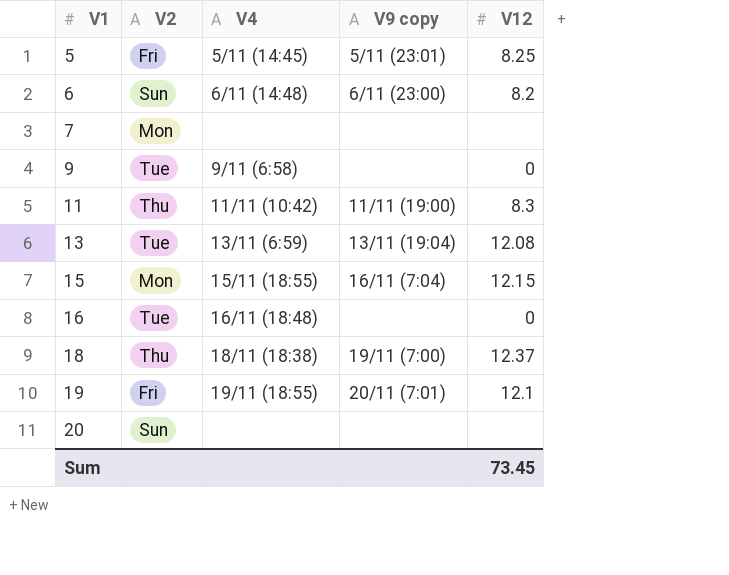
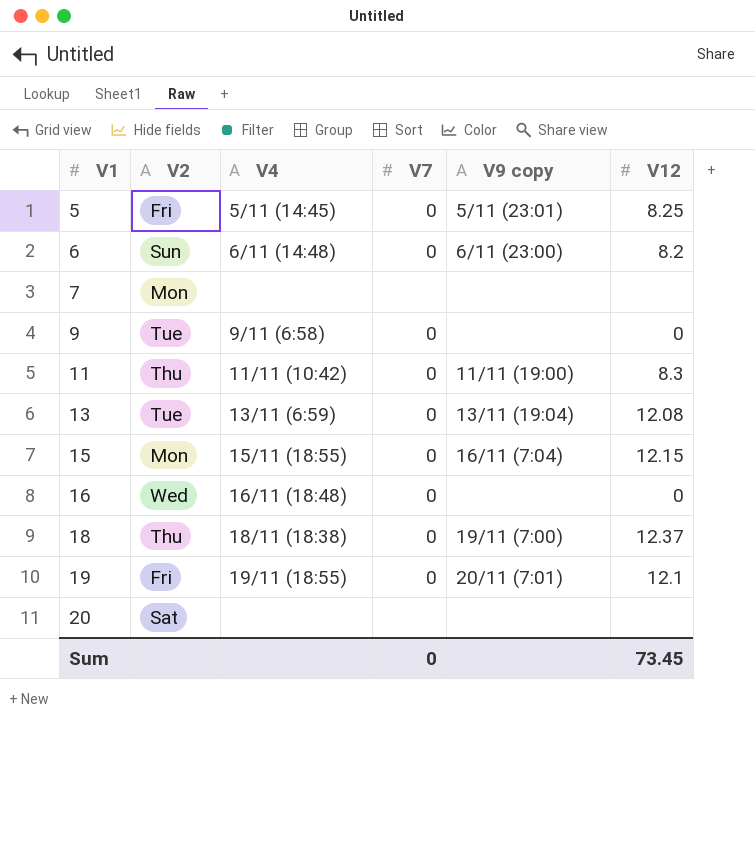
column V7 | position: none -> 4
16 | V2: Tue -> Wed
20 | V2: Sun -> Sat

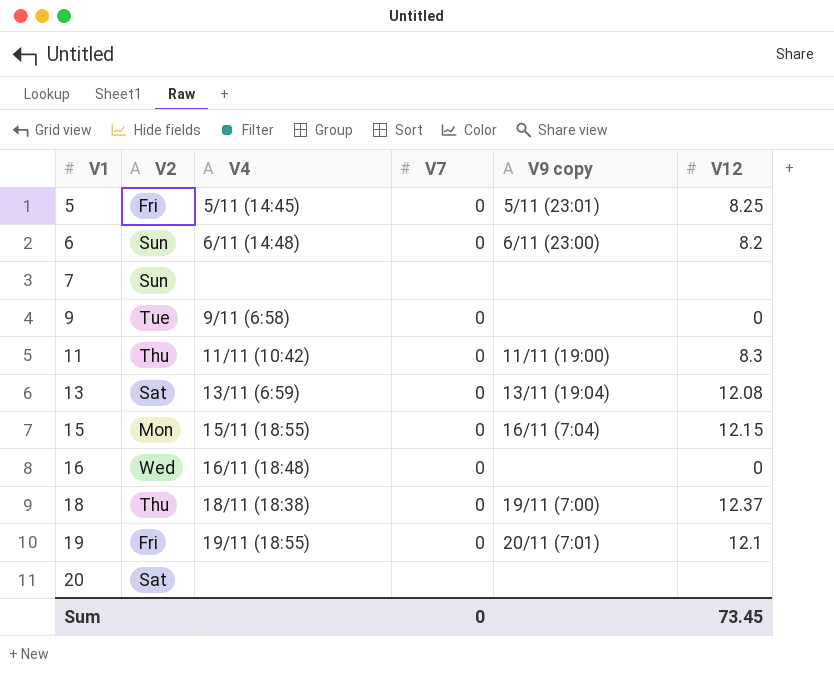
7 | V2: Mon -> Sun
13 | V2: Tue -> Sat

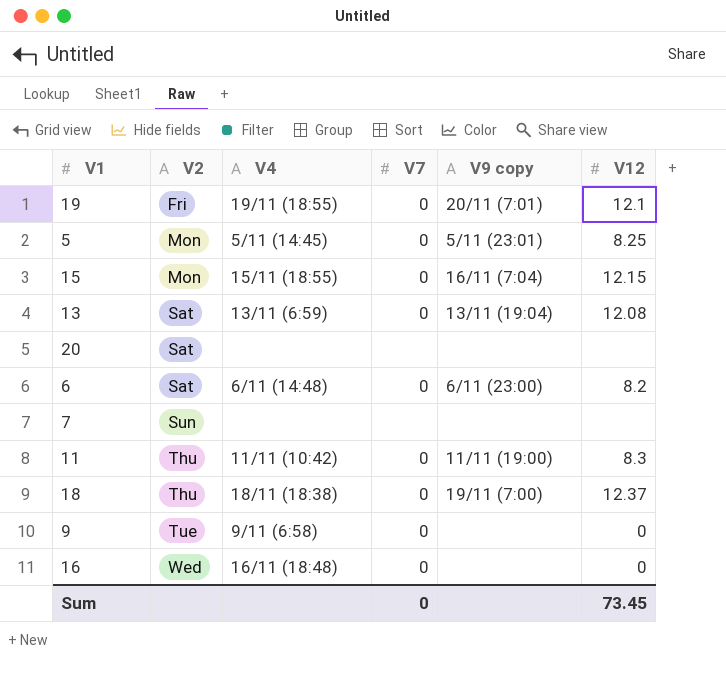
row order: V1 ascending -> V2 ascending
5 | V2: Fri -> Mon
6 | V2: Sun -> Sat

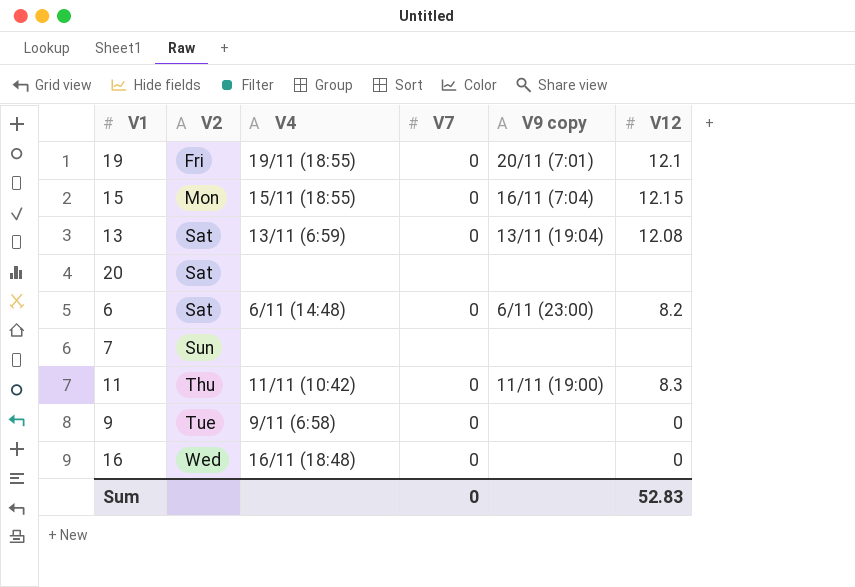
row 5: Mon | 5/11 (14:45) | 0 | 5/11 (23:01) | 8.25 -> none
row 18: Thu | 18/11 (18:38) | 0 | 19/11 (7:00) | 12.37 -> none
Sum | V12: 73.45 -> 52.83

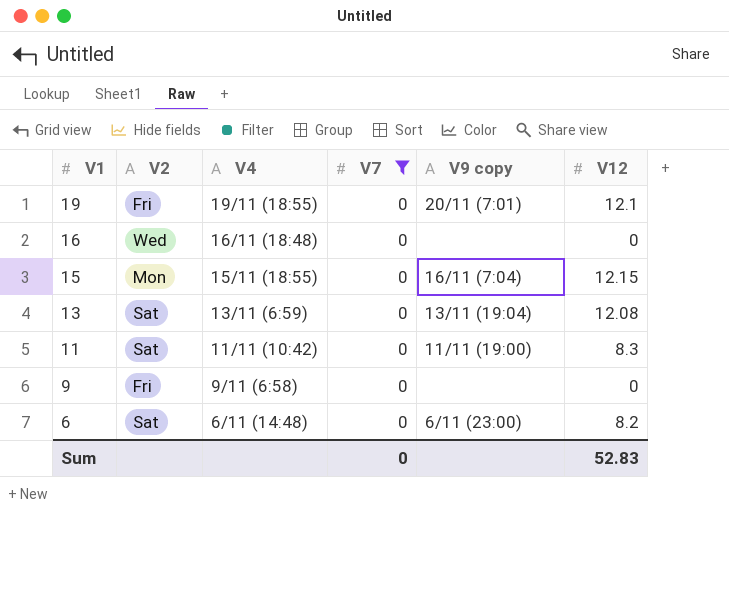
filter: none -> V7 = 0
row order: V2 ascending -> V1 descending
11 | V2: Thu -> Sat
9 | V2: Tue -> Fri

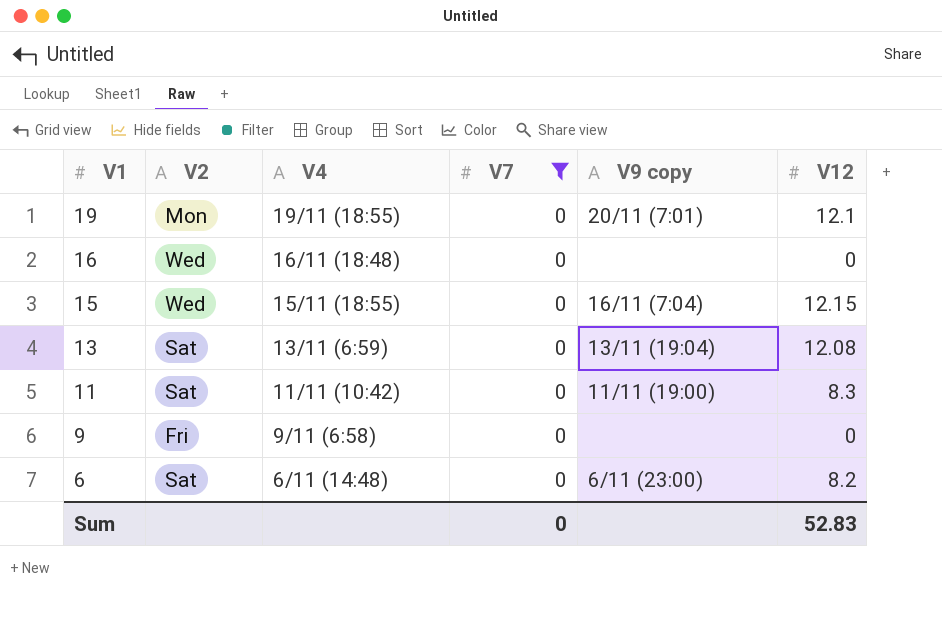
19 | V2: Fri -> Mon
15 | V2: Mon -> Wed

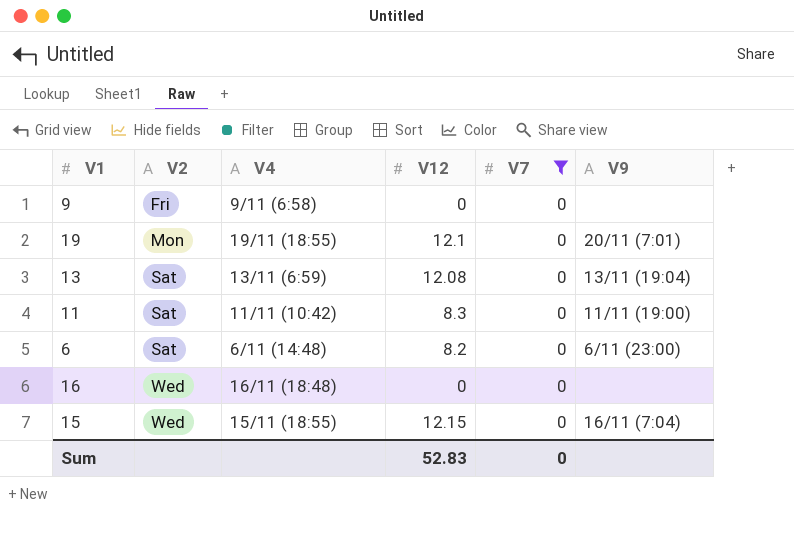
row order: V1 descending -> V2 ascending
column V12 | position: 6 -> 4
column name: V9 copy -> V9

